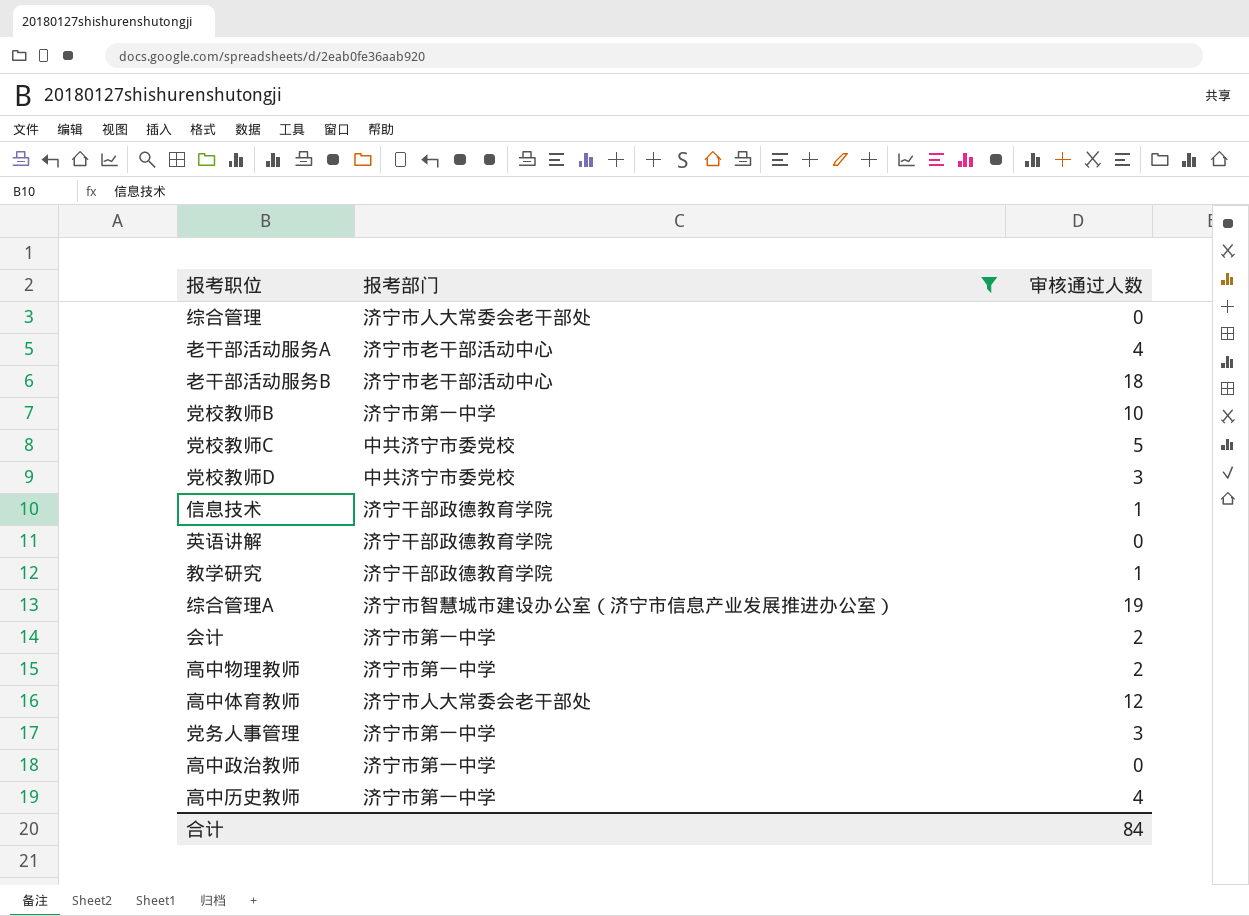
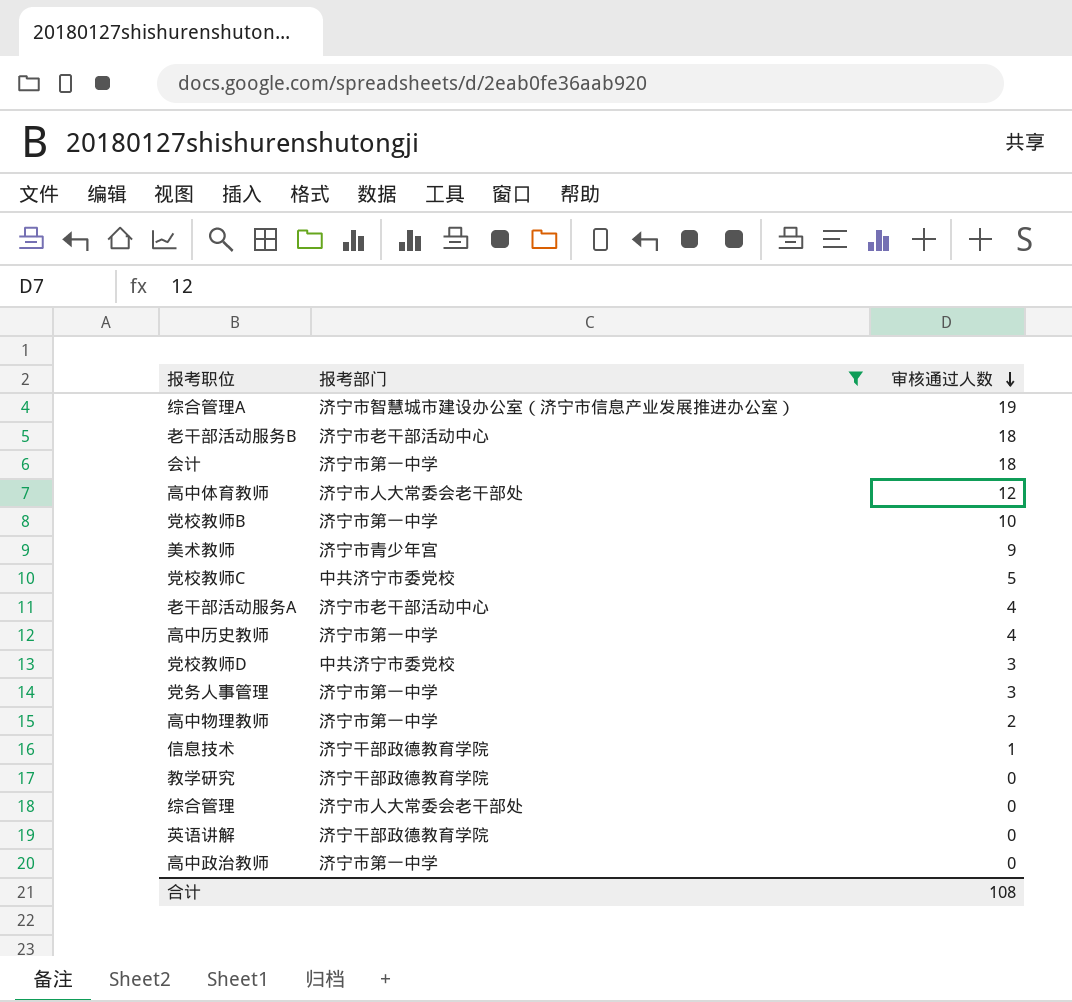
row order: none -> 审核通过人数 descending
会计 | 审核通过人数: 2 -> 18
row 美术教师: none -> 济宁市青少年宫 | 9
教学研究 | 审核通过人数: 1 -> 0
合计 | 审核通过人数: 84 -> 108

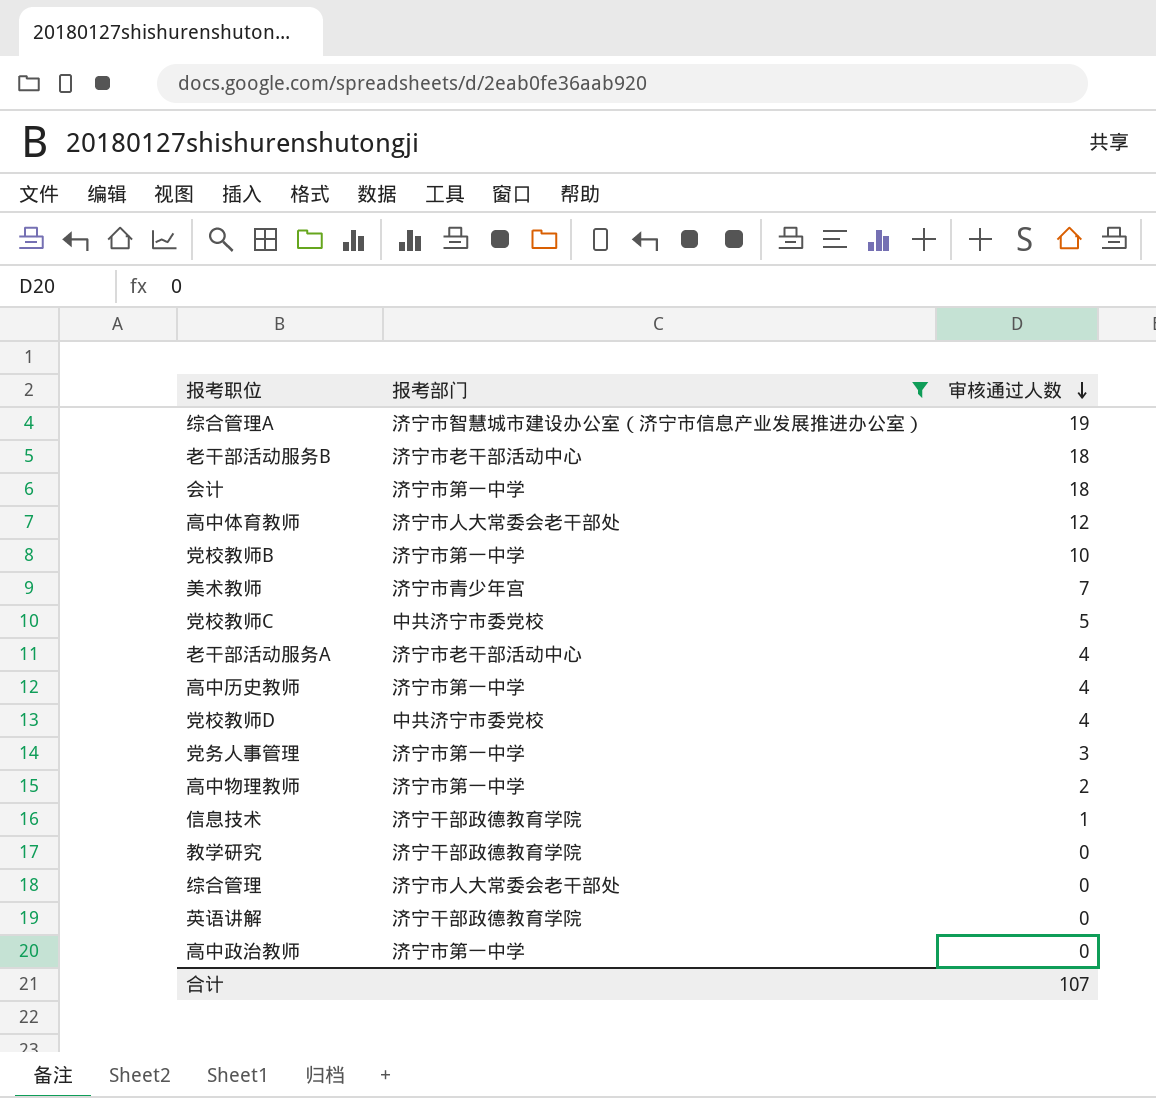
美术教师 | 审核通过人数: 9 -> 7
党校教师D | 审核通过人数: 3 -> 4
合计 | 审核通过人数: 108 -> 107

